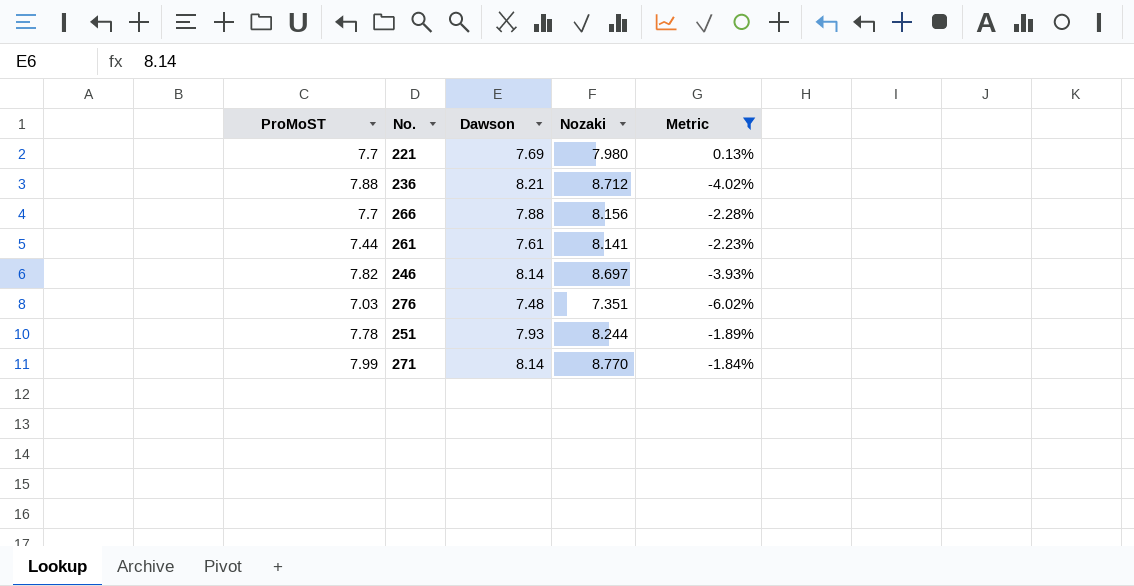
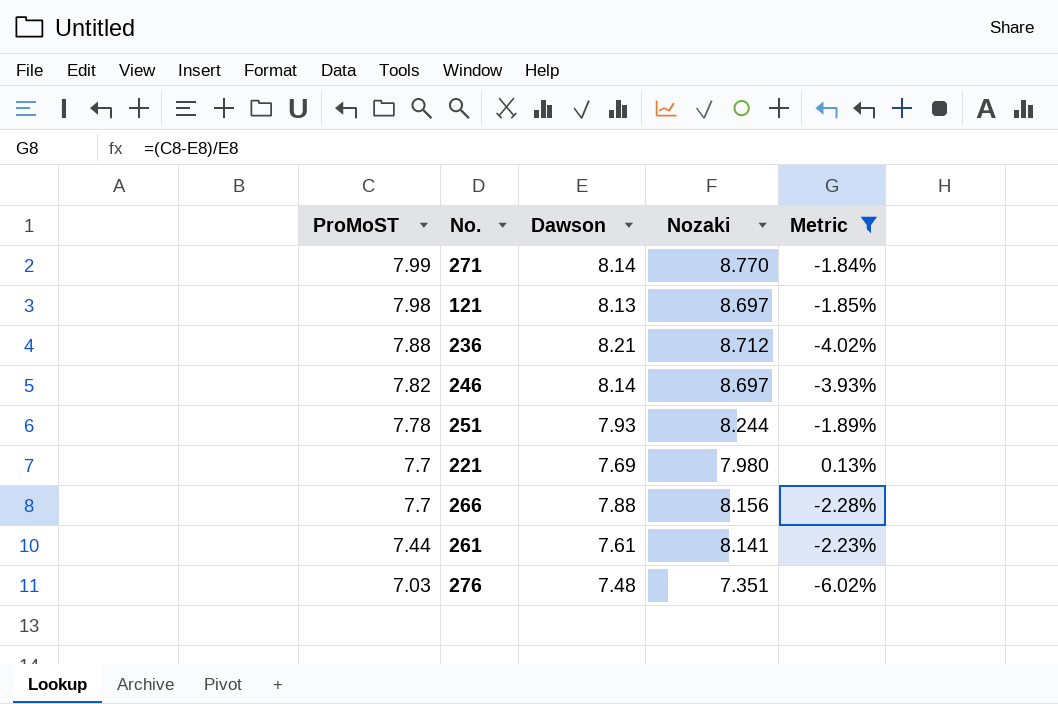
row order: none -> ProMoST descending
row 121: none -> 7.98 | 8.13 | 8.697 | -1.85%

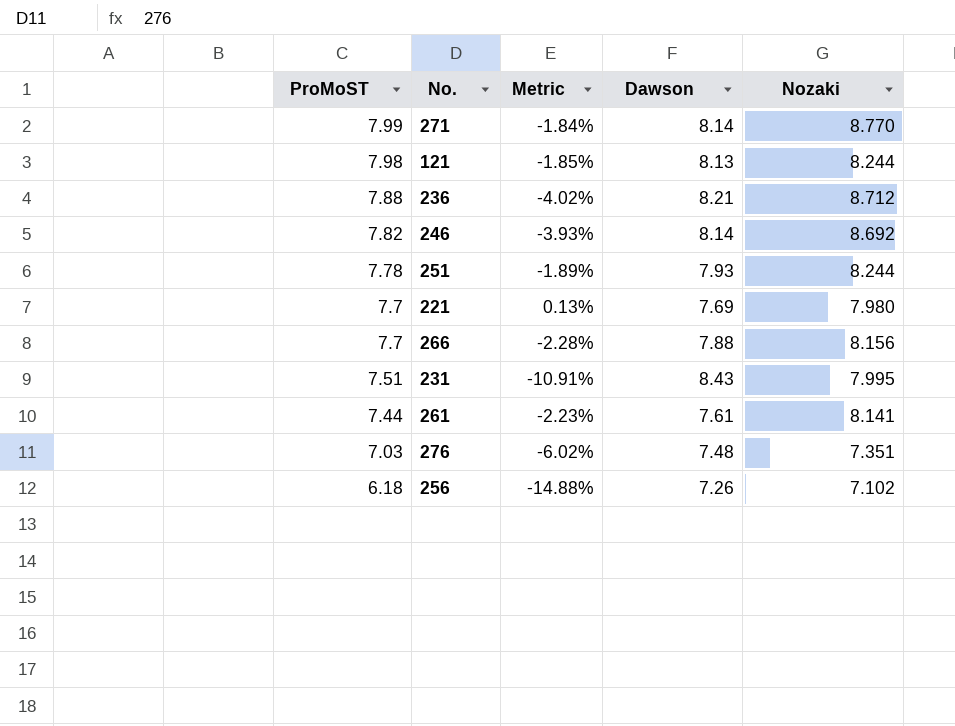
filter: Metric >= -6.02% -> none
column Metric | position: 5 -> 3
121 | Nozaki: 8.697 -> 8.244
246 | Nozaki: 8.697 -> 8.692

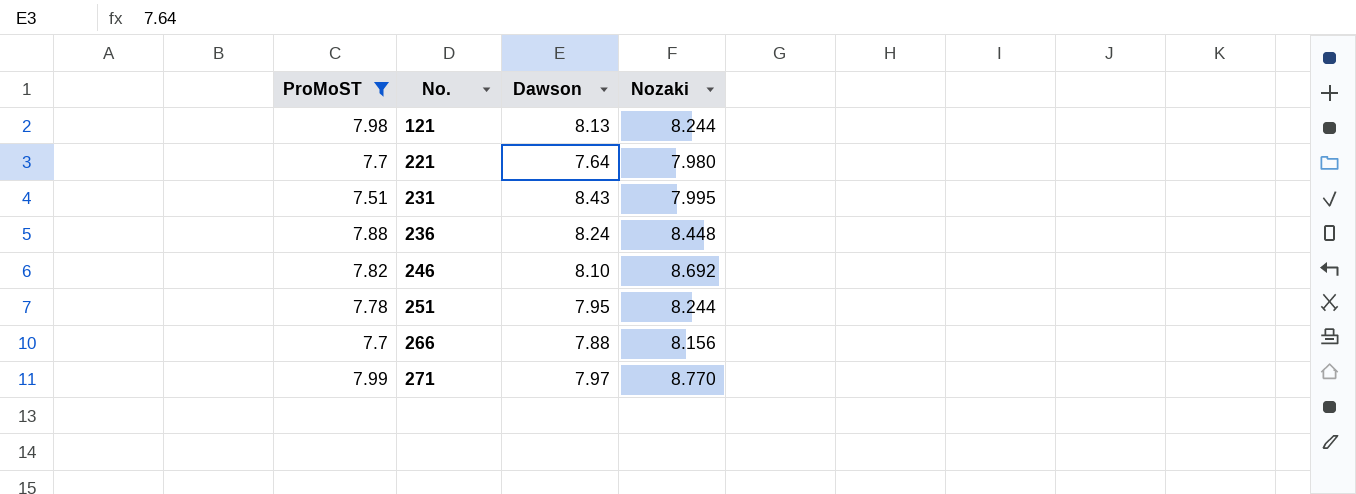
filter: none -> ProMoST >= 7.51
row order: ProMoST descending -> No. ascending
column Metric | formula: ([ProMoST] - [Dawson]) / [Dawson] -> none
221 | Dawson: 7.69 -> 7.64
236 | Dawson: 8.21 -> 8.24
236 | Nozaki: 8.712 -> 8.448
246 | Dawson: 8.14 -> 8.10
251 | Dawson: 7.93 -> 7.95
271 | Dawson: 8.14 -> 7.97

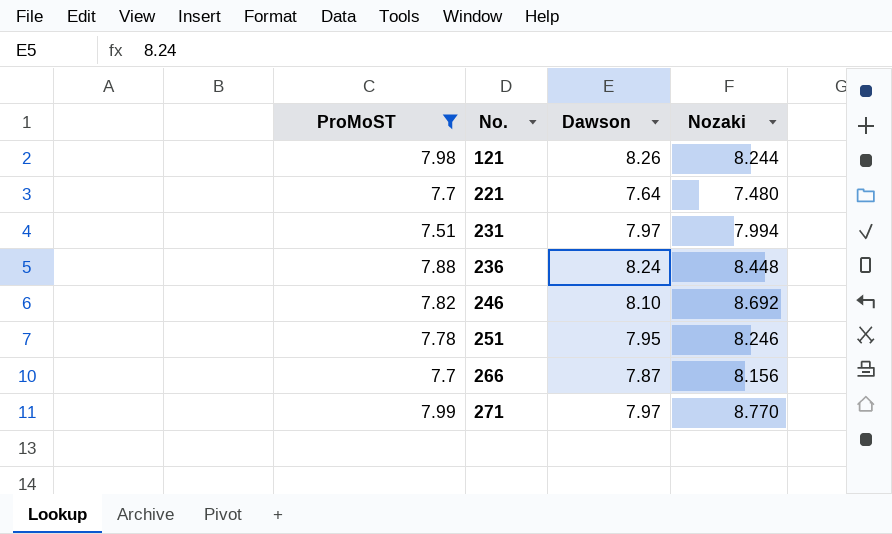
121 | Dawson: 8.13 -> 8.26
221 | Nozaki: 7.980 -> 7.480
231 | Dawson: 8.43 -> 7.97
231 | Nozaki: 7.995 -> 7.994
251 | Nozaki: 8.244 -> 8.246
266 | Dawson: 7.88 -> 7.87

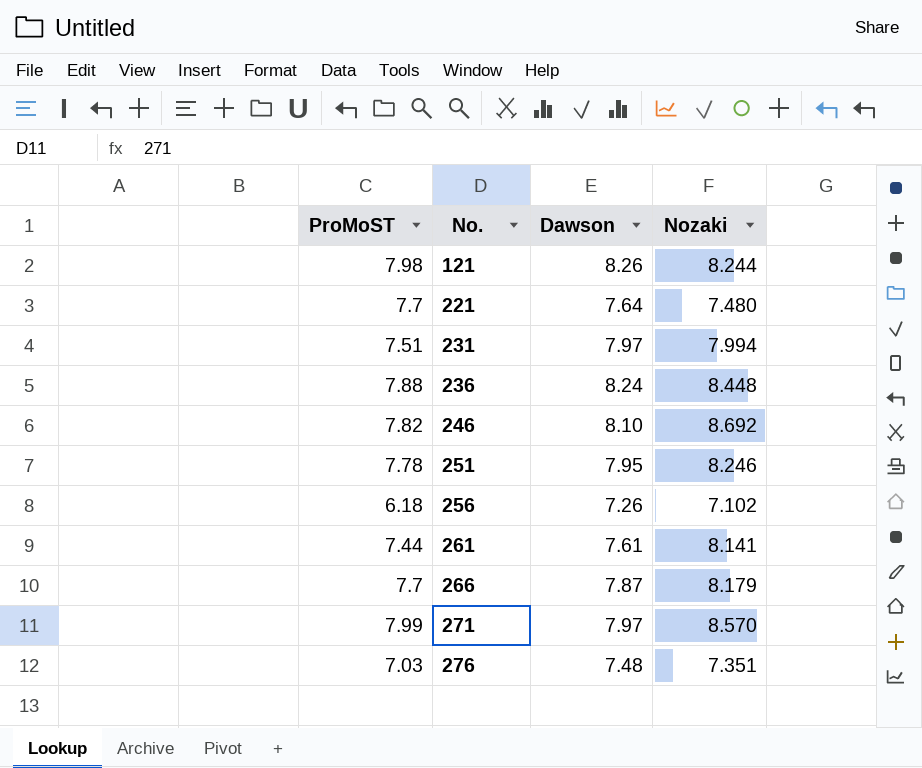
filter: ProMoST >= 7.51 -> none
266 | Nozaki: 8.156 -> 8.179
271 | Nozaki: 8.770 -> 8.570

